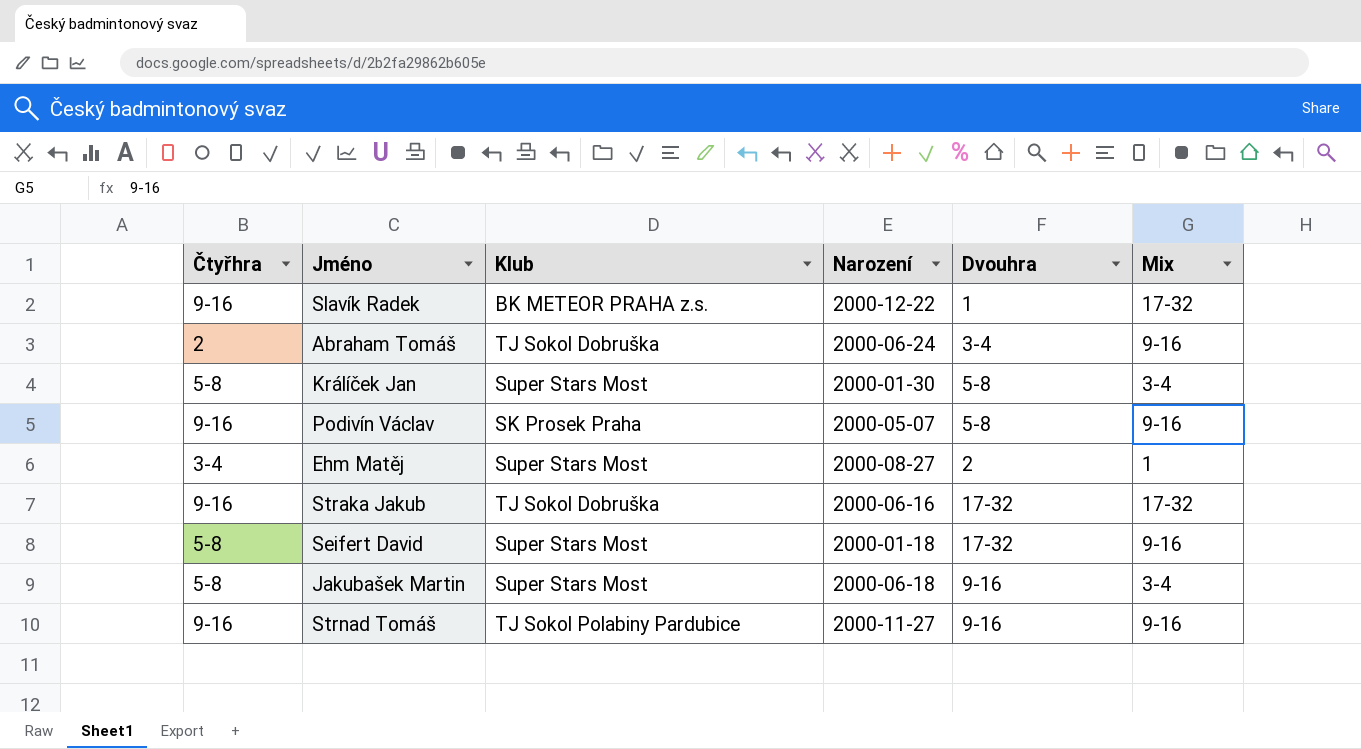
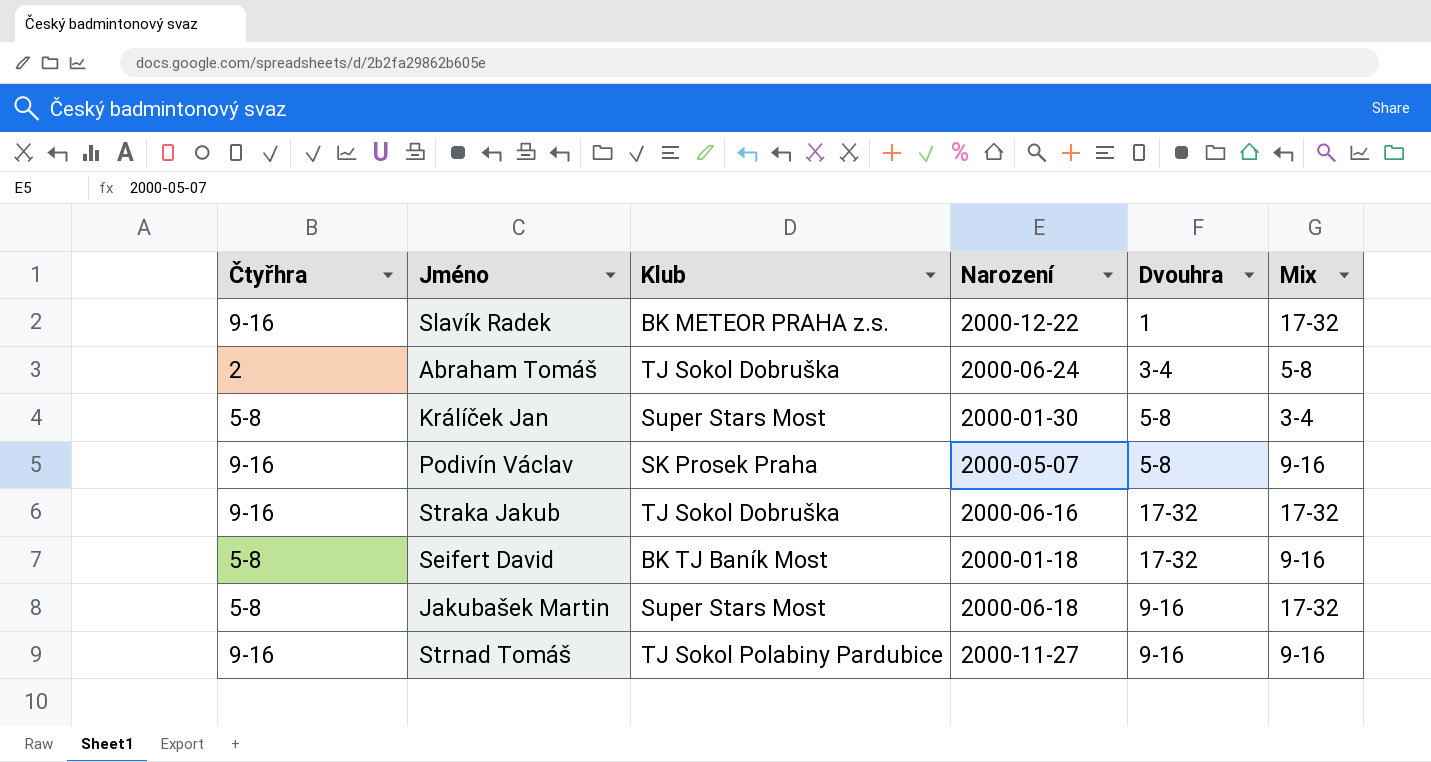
row Ehm Matěj: 3-4 | Super Stars Most | 2000-08-27 | 2 | 1 -> none
Abraham Tomáš | Mix: 9-16 -> 5-8
Seifert David | Klub: Super Stars Most -> BK TJ Baník Most
Jakubašek Martin | Mix: 3-4 -> 17-32

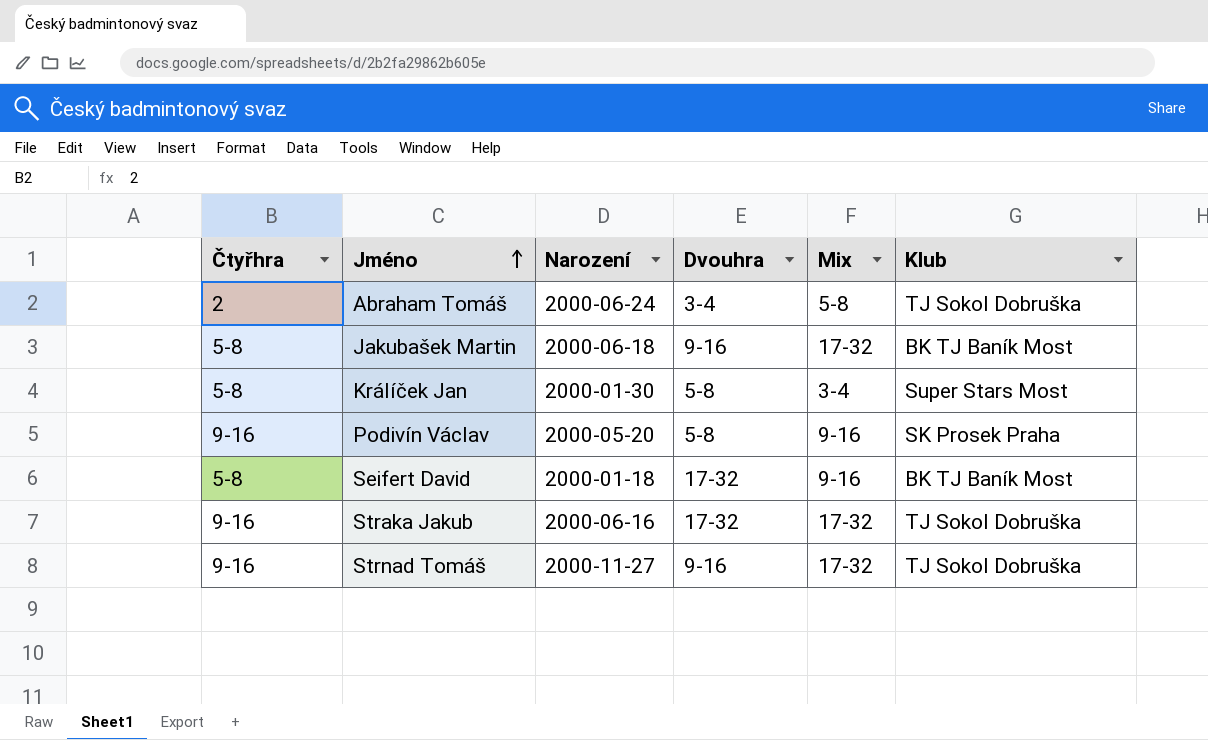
row order: none -> Jméno ascending
column Klub | position: 3 -> 6
row Slavík Radek: 9-16 | BK METEOR PRAHA z.s. | 2000-12-22 | 1 | 17-32 -> none
Jakubašek Martin | Klub: Super Stars Most -> BK TJ Baník Most
Podivín Václav | Narození: 2000-05-07 -> 2000-05-20
Strnad Tomáš | Mix: 9-16 -> 17-32
Strnad Tomáš | Klub: TJ Sokol Polabiny Pardubice -> TJ Sokol Dobruška

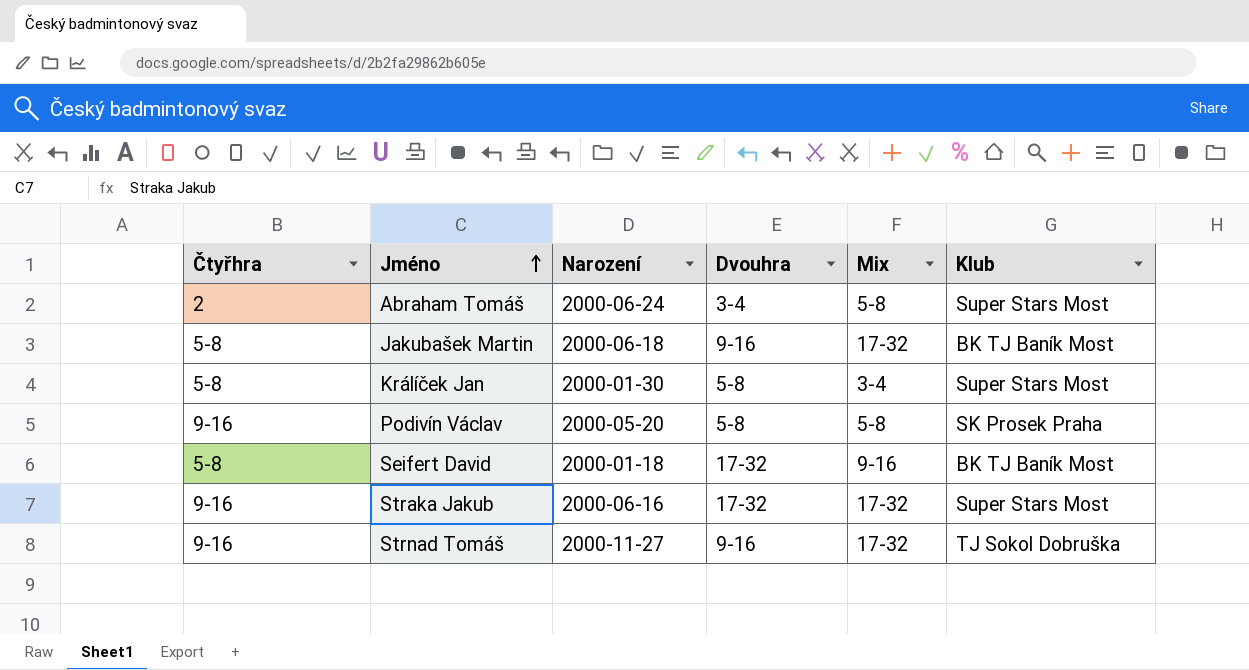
Abraham Tomáš | Klub: TJ Sokol Dobruška -> Super Stars Most
Podivín Václav | Mix: 9-16 -> 5-8
Straka Jakub | Klub: TJ Sokol Dobruška -> Super Stars Most

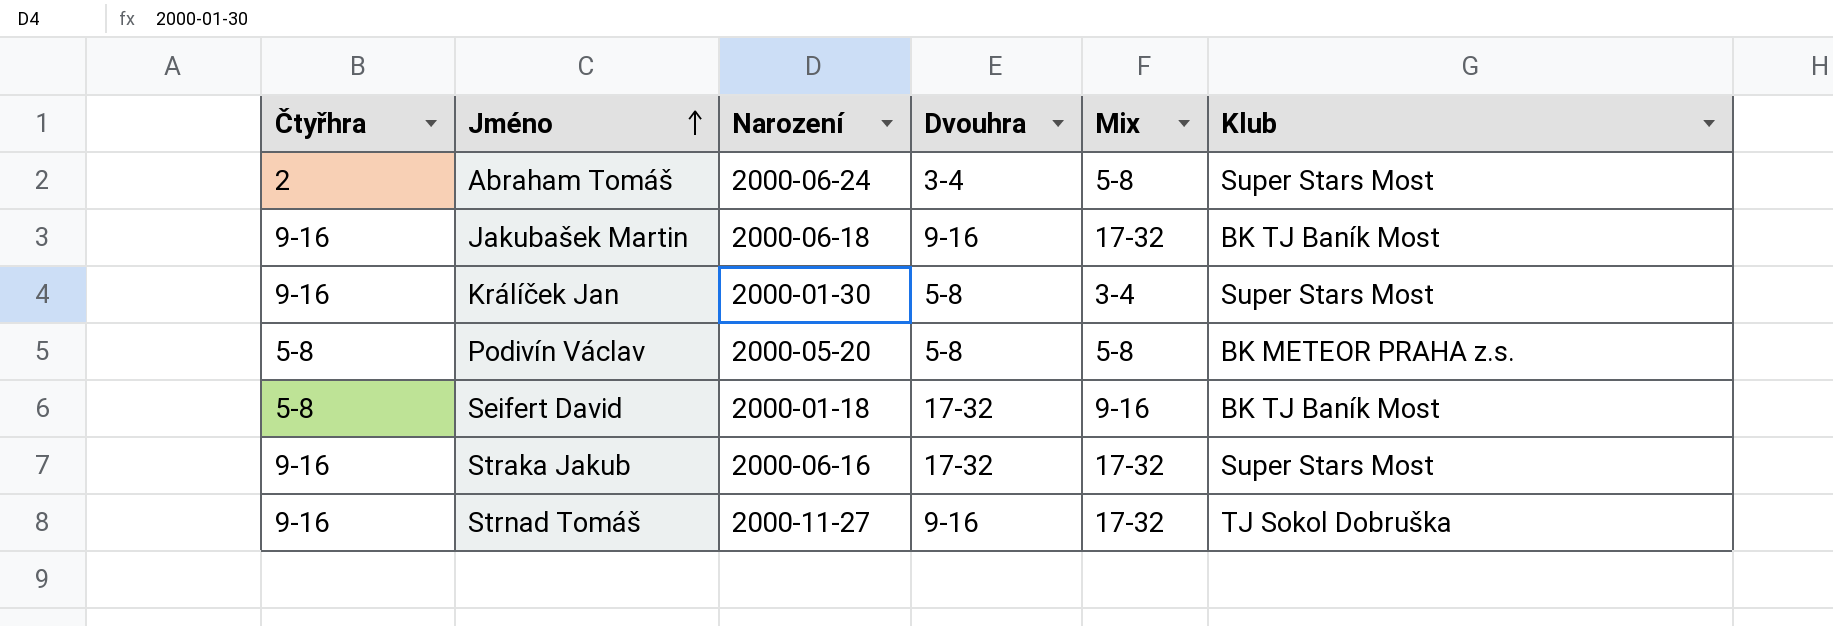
Jakubašek Martin | Čtyřhra: 5-8 -> 9-16
Králíček Jan | Čtyřhra: 5-8 -> 9-16
Podivín Václav | Čtyřhra: 9-16 -> 5-8
Podivín Václav | Klub: SK Prosek Praha -> BK METEOR PRAHA z.s.

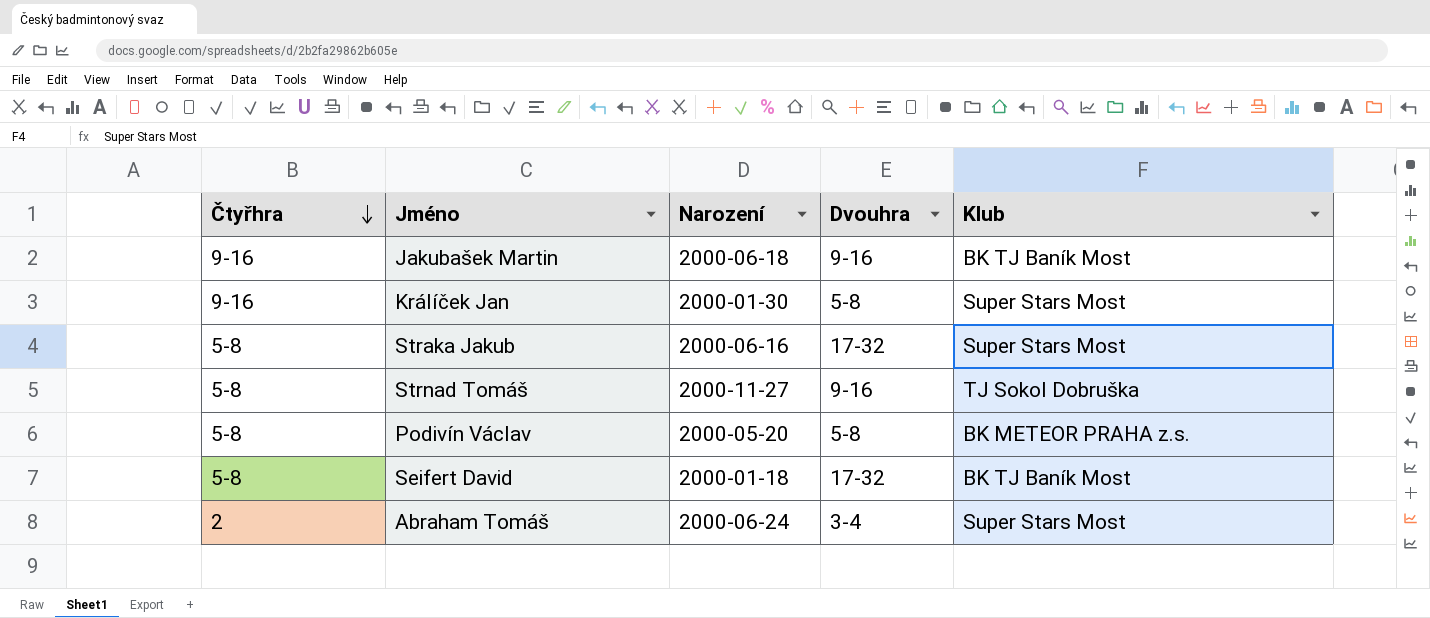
row order: Jméno ascending -> Čtyřhra descending
column Mix | position: 5 -> none
Straka Jakub | Čtyřhra: 9-16 -> 5-8
Strnad Tomáš | Čtyřhra: 9-16 -> 5-8

